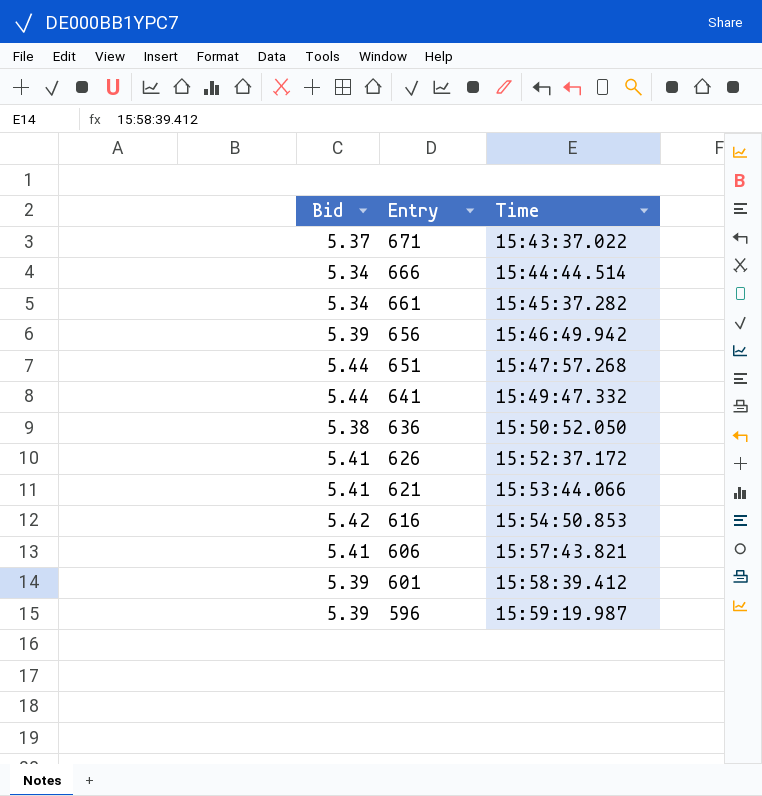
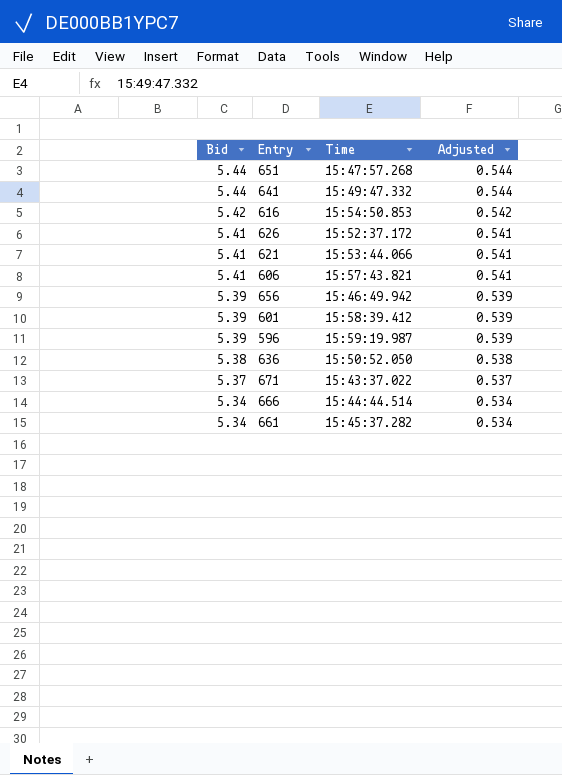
row order: Entry descending -> Bid descending
column Adjusted | formula: none -> [Bid] * 0.1

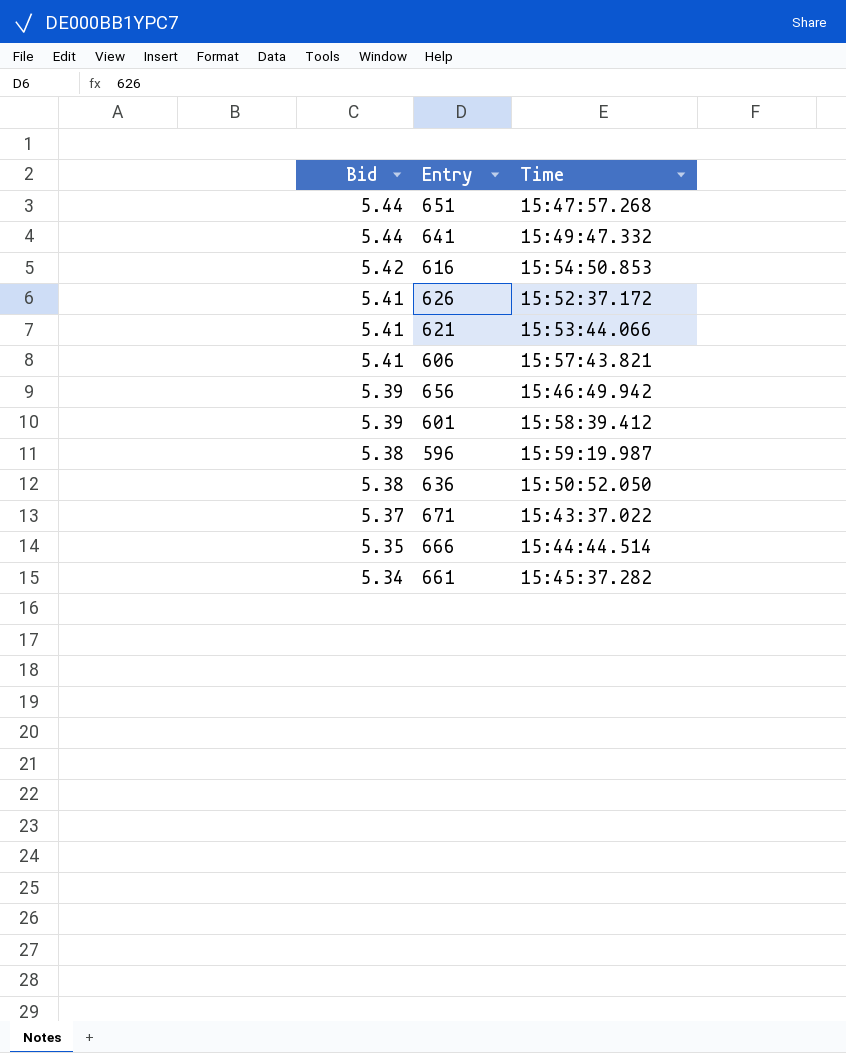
column Adjusted | formula: [Bid] * 0.1 -> none
596 | Bid: 5.39 -> 5.38
666 | Bid: 5.34 -> 5.35

